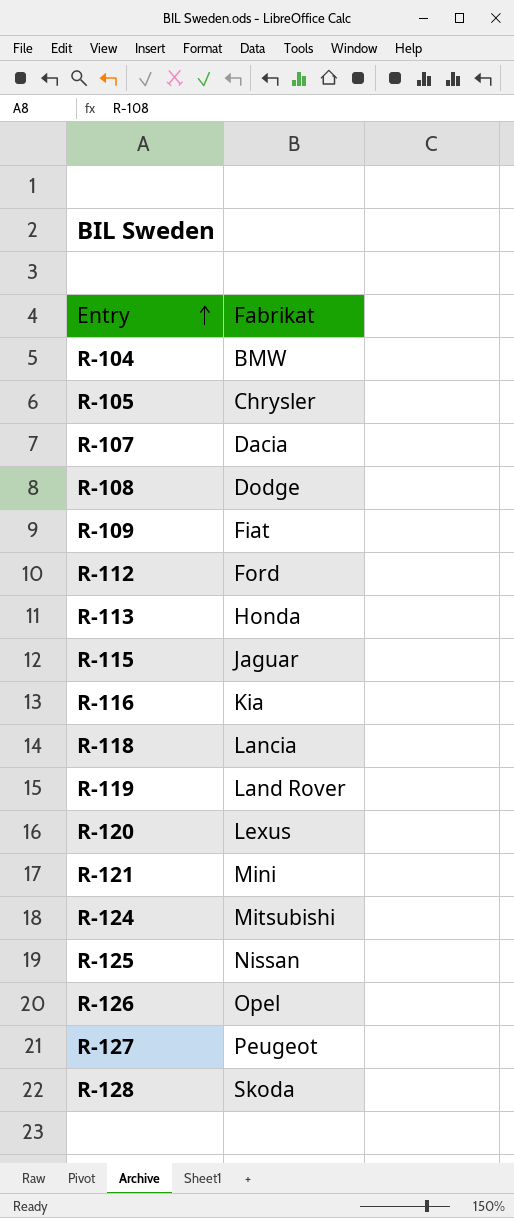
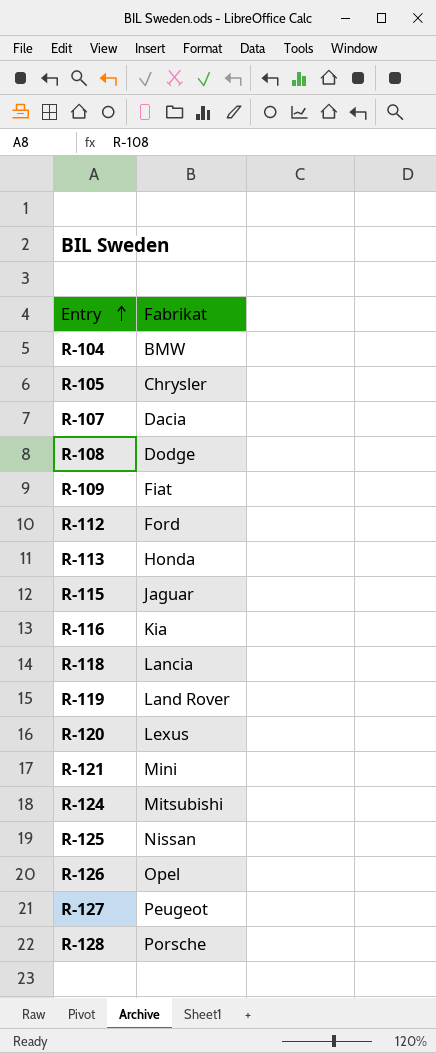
R-128 | Fabrikat: Skoda -> Porsche

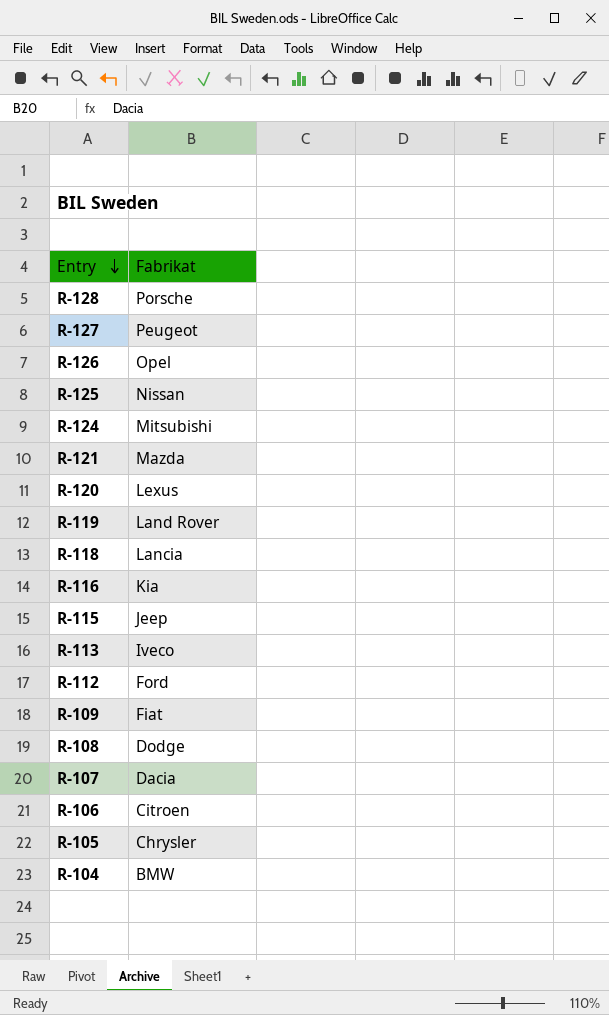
row order: Entry ascending -> Entry descending
R-121 | Fabrikat: Mini -> Mazda
R-115 | Fabrikat: Jaguar -> Jeep
R-113 | Fabrikat: Honda -> Iveco
row R-106: none -> Citroen

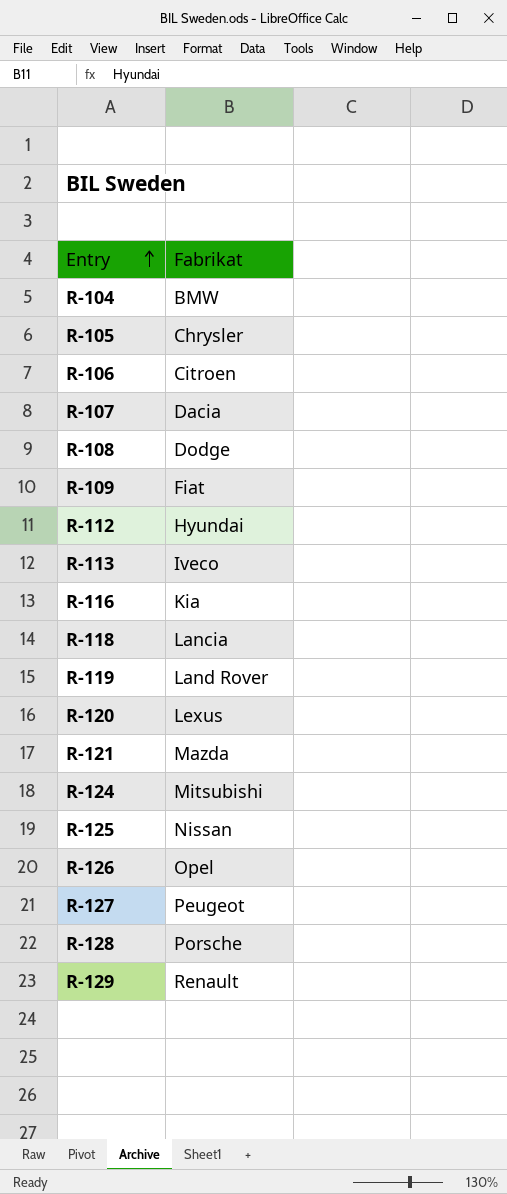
row order: Entry descending -> Entry ascending
row R-115: Jeep -> none
R-112 | Fabrikat: Ford -> Hyundai
row R-129: none -> Renault

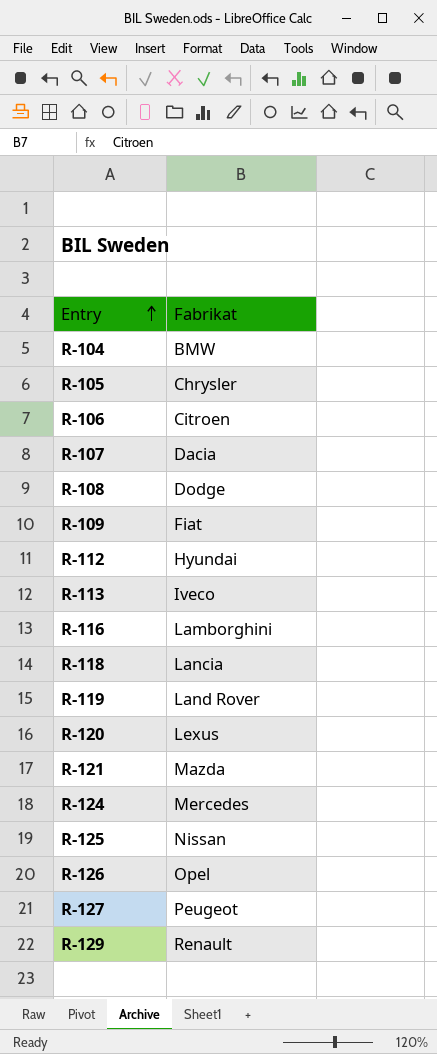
row R-128: Porsche -> none
R-116 | Fabrikat: Kia -> Lamborghini
R-124 | Fabrikat: Mitsubishi -> Mercedes

